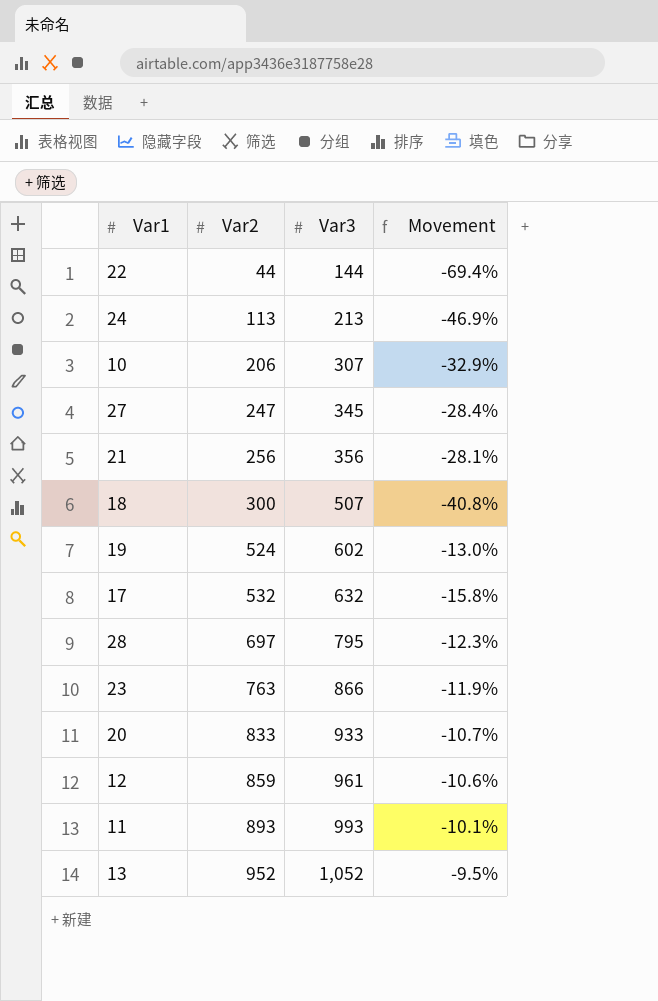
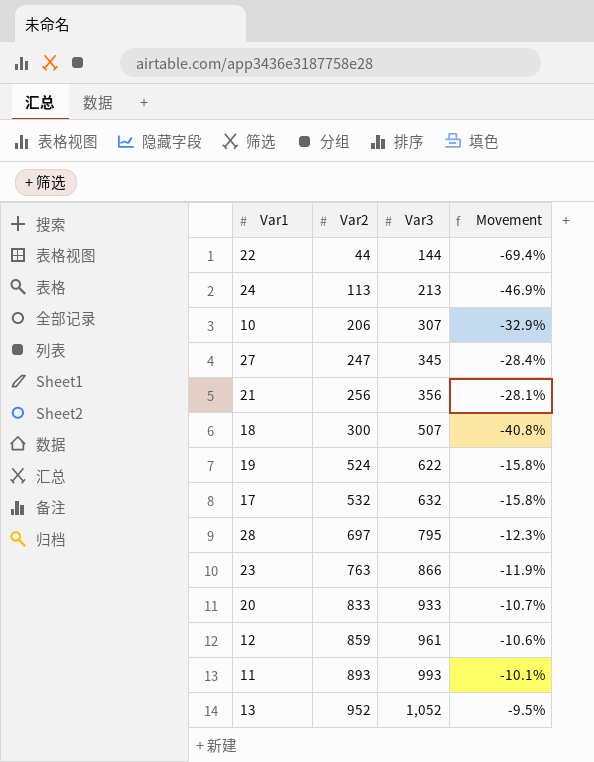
19 | Var3: 602 -> 622
19 | Movement: -13.0% -> -15.8%

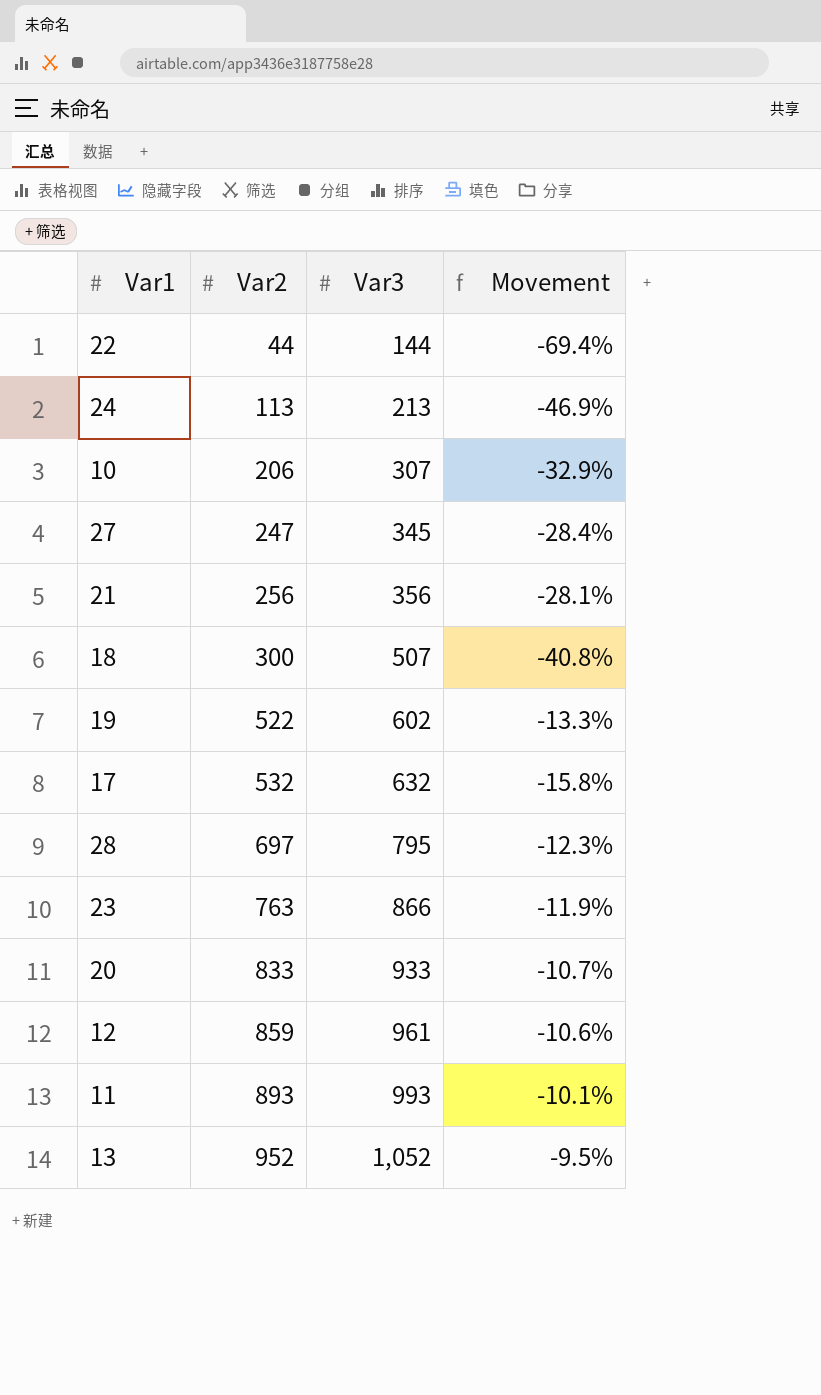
19 | Var2: 524 -> 522
19 | Var3: 622 -> 602
19 | Movement: -15.8% -> -13.3%

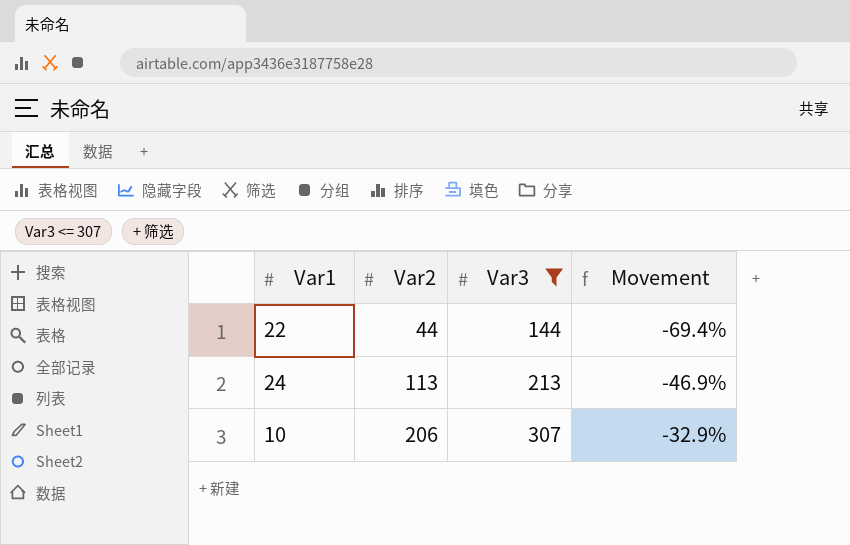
filter: none -> Var3 <= 307

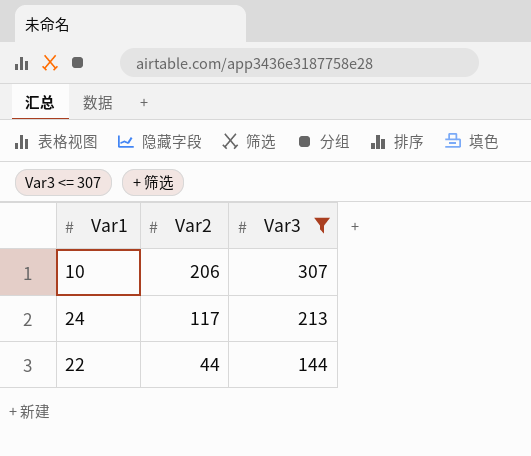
row order: Var2 ascending -> Var2 descending
column Movement | formula: ([Var2] - [Var3]) / [Var3] -> none
24 | Var2: 113 -> 117

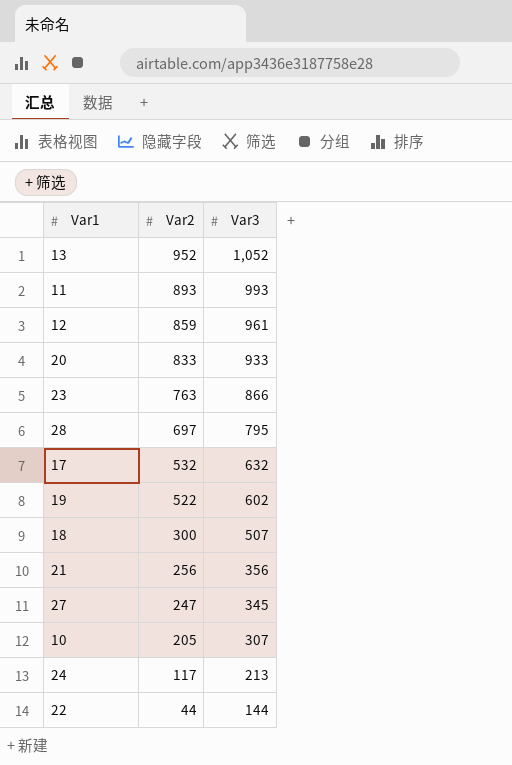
filter: Var3 <= 307 -> none
10 | Var2: 206 -> 205

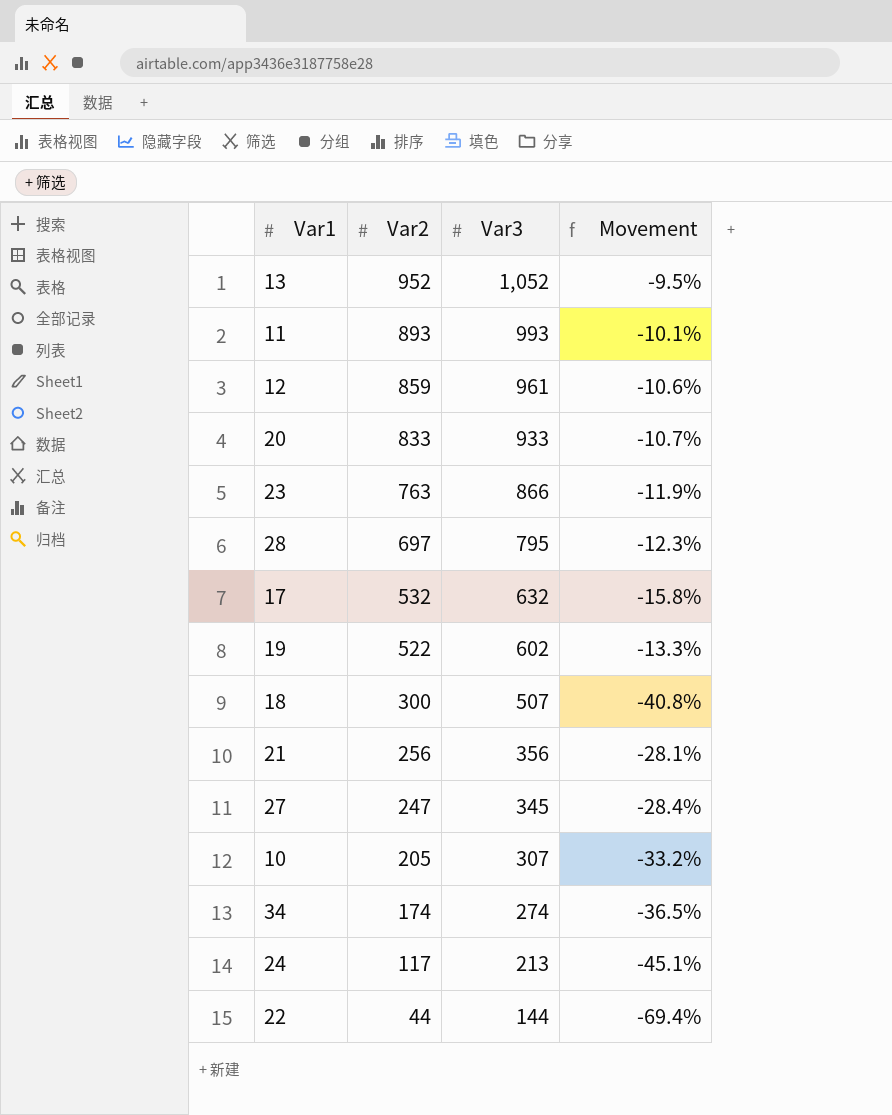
column Movement | formula: none -> ([Var2] - [Var3]) / [Var3]
row 34: none -> 174 | 274 | -36.5%

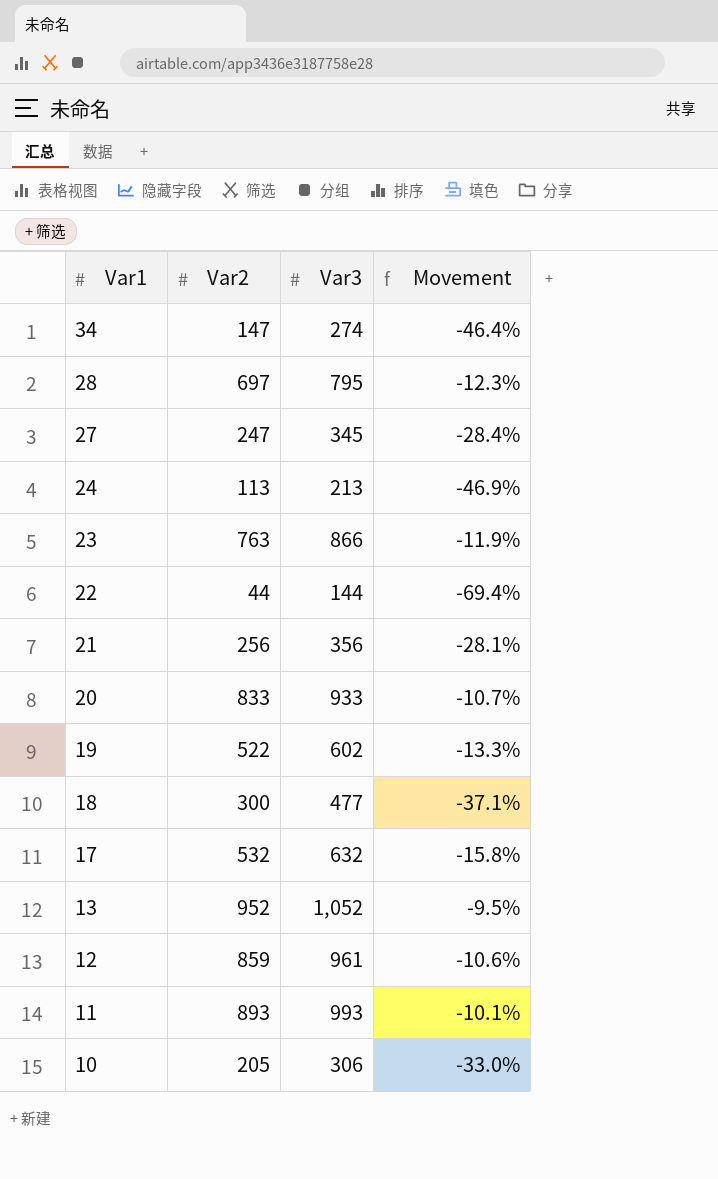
row order: Var2 descending -> Var1 descending
34 | Var2: 174 -> 147
34 | Movement: -36.5% -> -46.4%
24 | Var2: 117 -> 113
24 | Movement: -45.1% -> -46.9%
18 | Var3: 507 -> 477
18 | Movement: -40.8% -> -37.1%
10 | Var3: 307 -> 306
10 | Movement: -33.2% -> -33.0%

